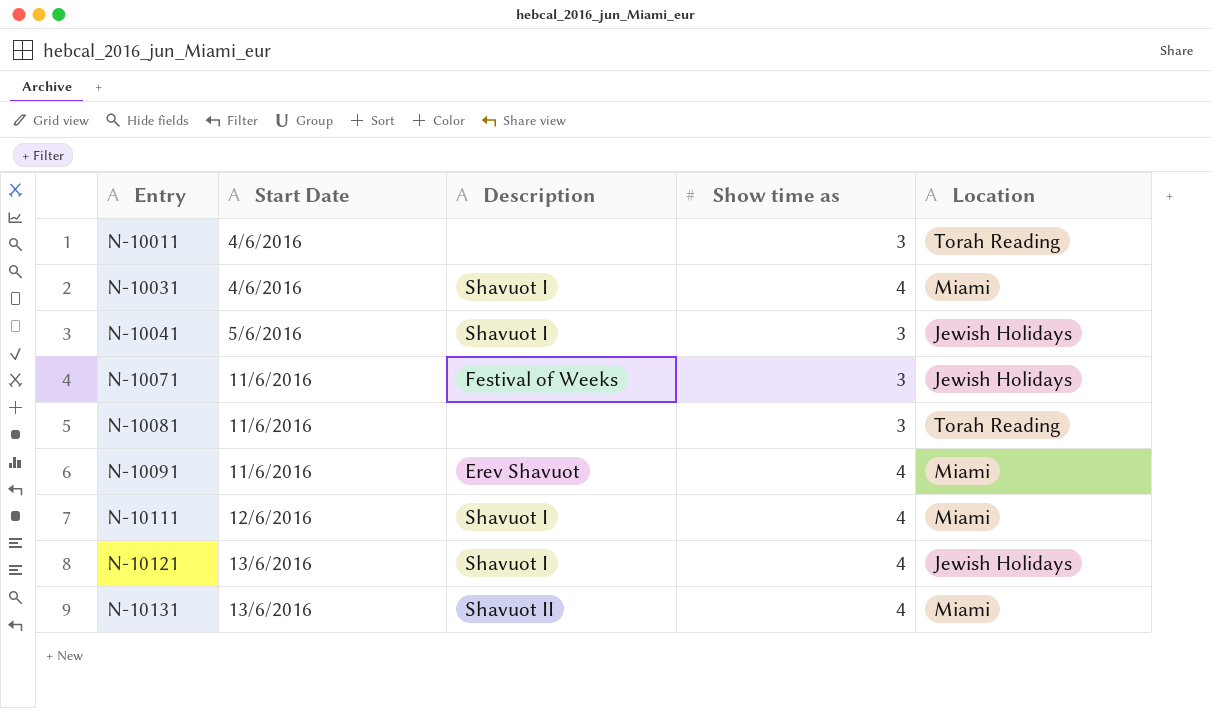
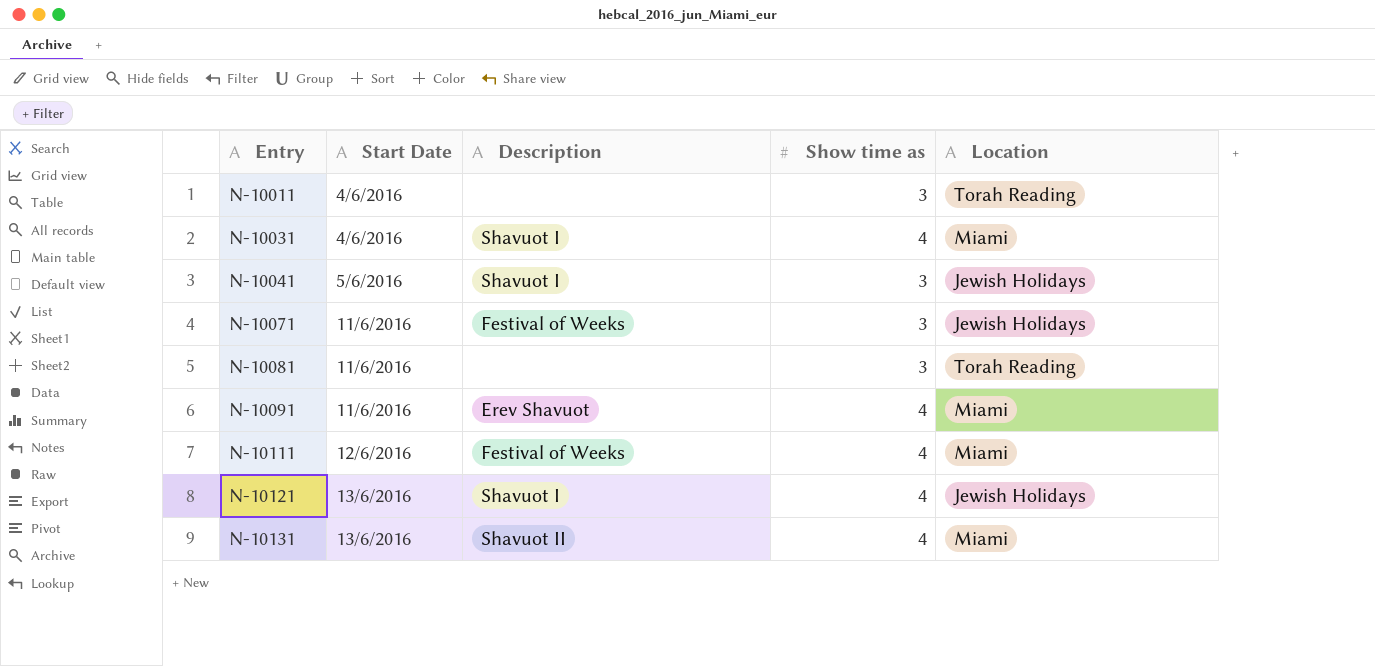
N-10111 | Description: Shavuot I -> Festival of Weeks

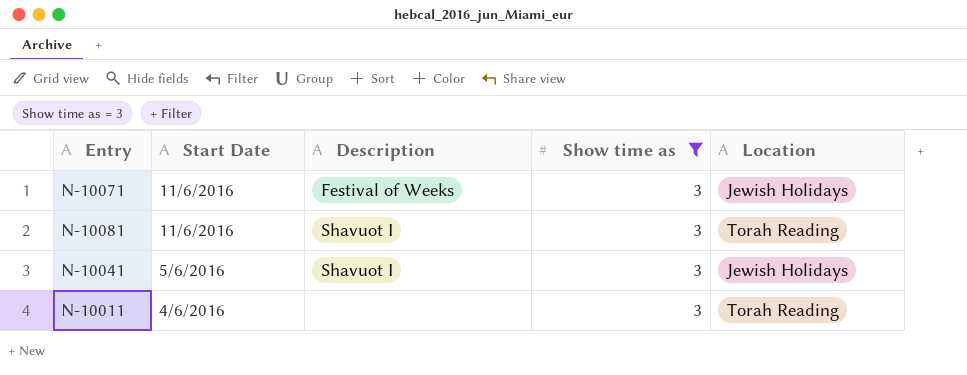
filter: none -> Show time as = 3
row order: Entry ascending -> Start Date descending
N-10081 | Description: none -> Shavuot I

